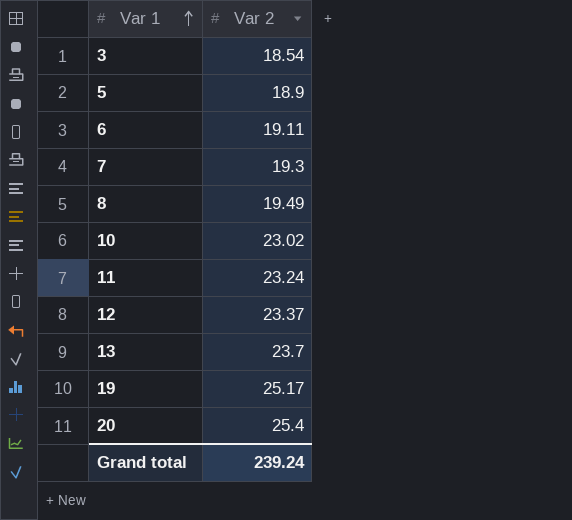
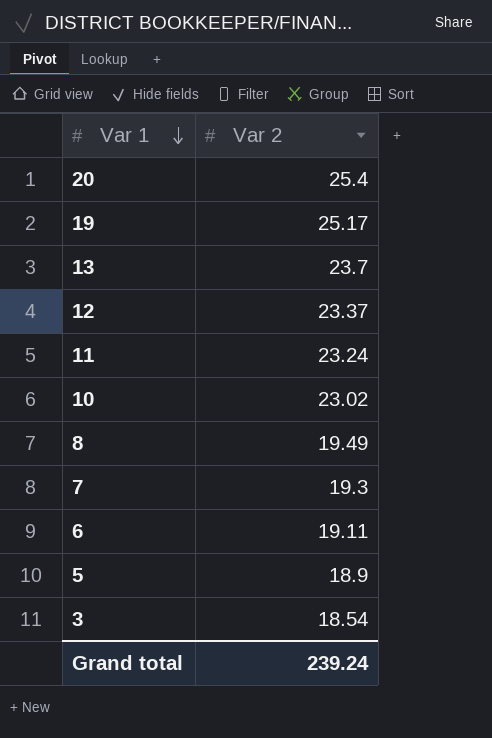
row order: Var 1 ascending -> Var 1 descending

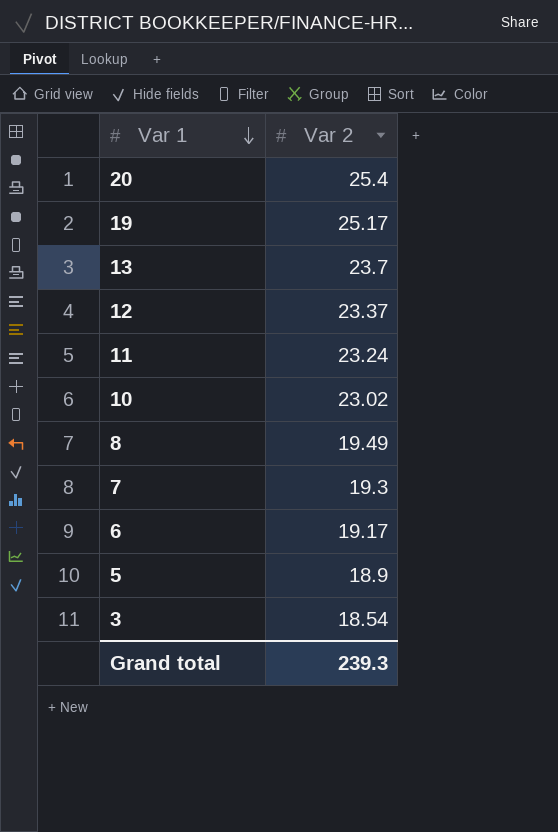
6 | Var 2: 19.11 -> 19.17
Grand total | Var 2: 239.24 -> 239.3

